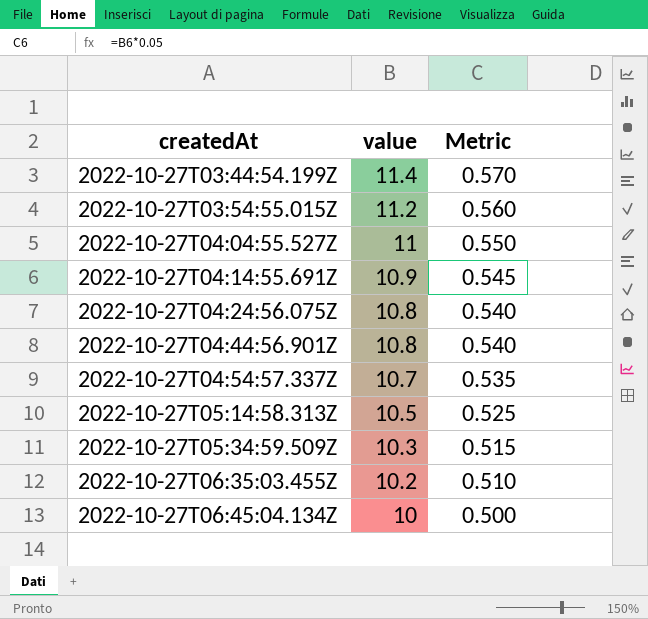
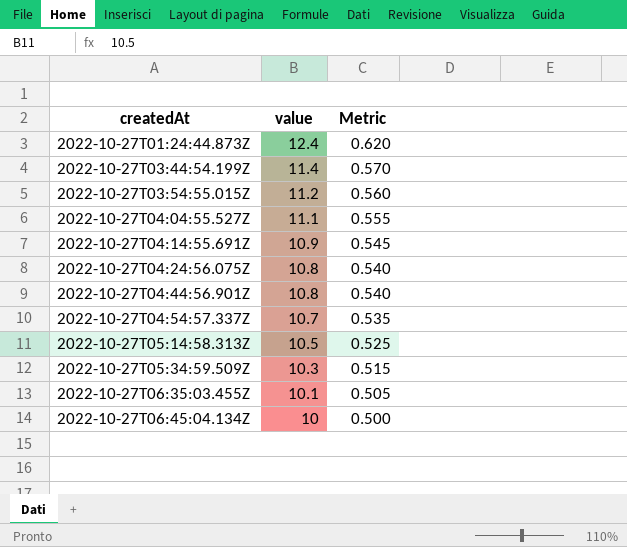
row 2022-10-27T01:24:44.873Z: none -> 12.4 | 0.620
2022-10-27T04:04:55.527Z | value: 11 -> 11.1
2022-10-27T04:04:55.527Z | Metric: 0.550 -> 0.555
2022-10-27T06:35:03.455Z | value: 10.2 -> 10.1
2022-10-27T06:35:03.455Z | Metric: 0.510 -> 0.505

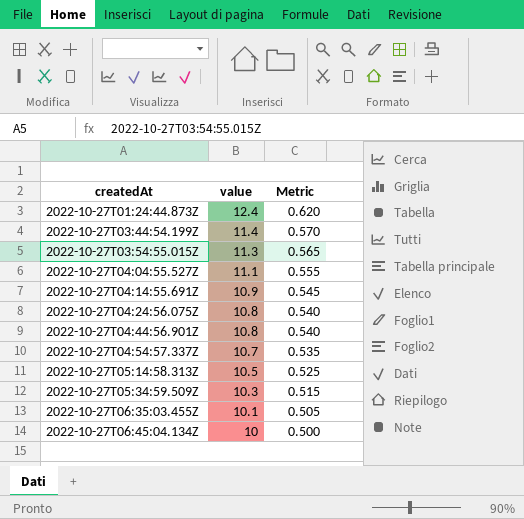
2022-10-27T03:54:55.015Z | value: 11.2 -> 11.3
2022-10-27T03:54:55.015Z | Metric: 0.560 -> 0.565

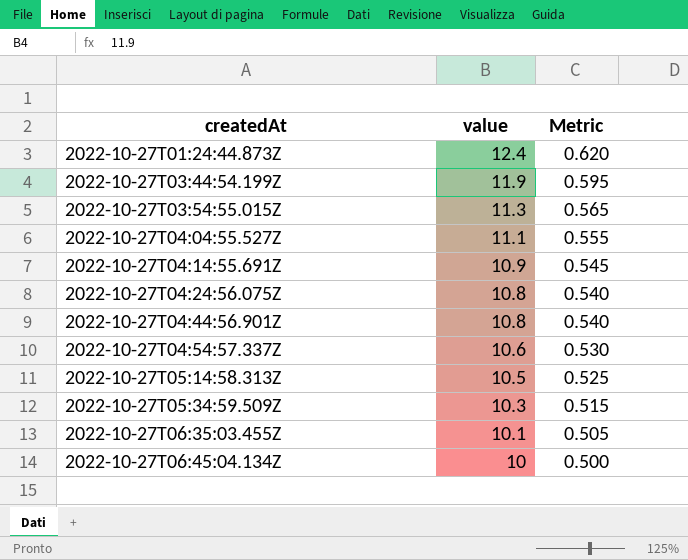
2022-10-27T03:44:54.199Z | value: 11.4 -> 11.9
2022-10-27T03:44:54.199Z | Metric: 0.570 -> 0.595
2022-10-27T04:54:57.337Z | value: 10.7 -> 10.6
2022-10-27T04:54:57.337Z | Metric: 0.535 -> 0.530

